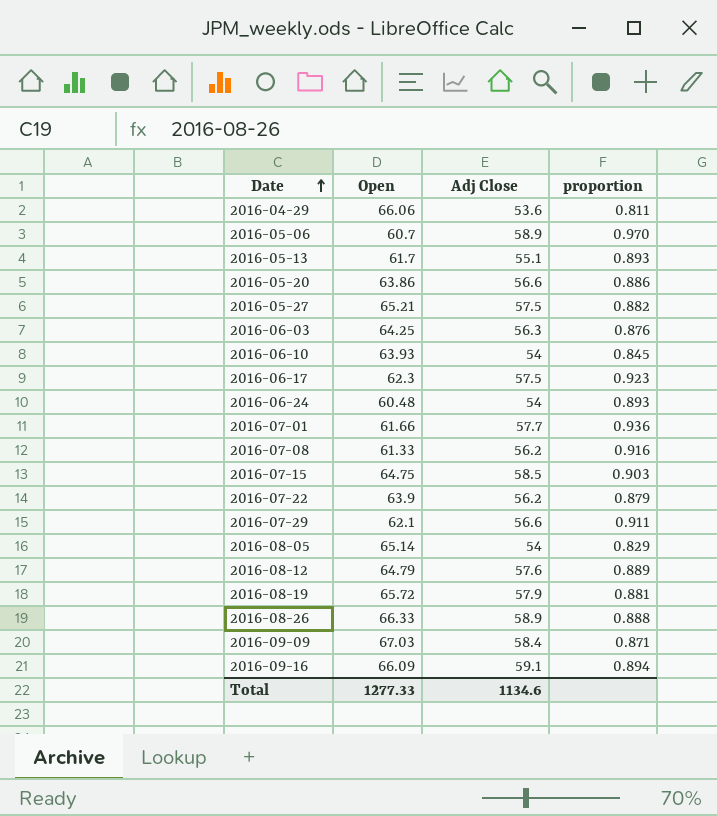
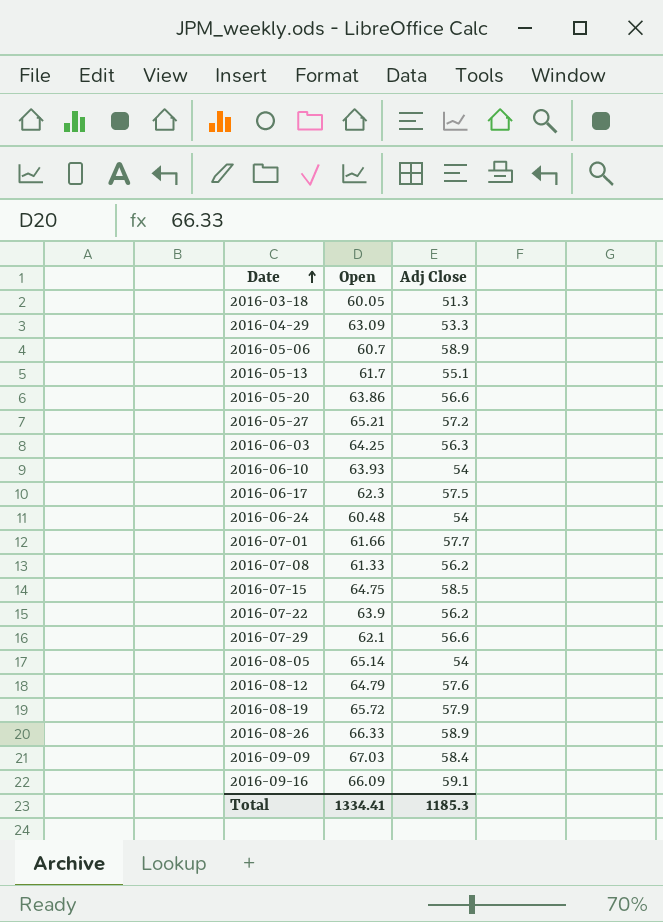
column proportion | formula: [Adj Close] / [Open] -> none
row 2016-03-18: none -> 60.05 | 51.3
2016-04-29 | Open: 66.06 -> 63.09
2016-04-29 | Adj Close: 53.6 -> 53.3
2016-05-27 | Adj Close: 57.5 -> 57.2
Total | Open: 1277.33 -> 1334.41
Total | Adj Close: 1134.6 -> 1185.3

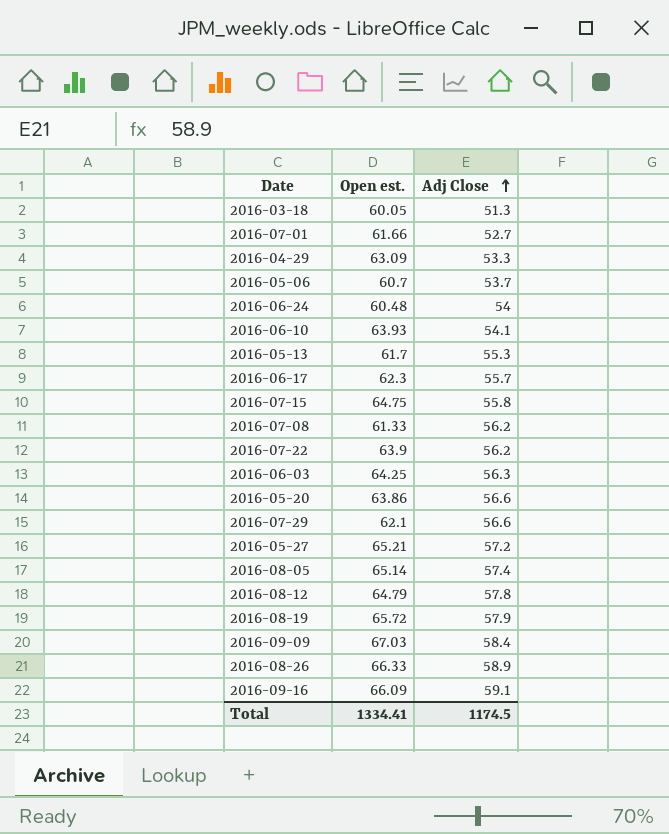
row order: Date ascending -> Adj Close ascending
column name: Open -> Open est.
2016-07-01 | Adj Close: 57.7 -> 52.7
2016-05-06 | Adj Close: 58.9 -> 53.7
2016-06-10 | Adj Close: 54 -> 54.1
2016-05-13 | Adj Close: 55.1 -> 55.3
2016-06-17 | Adj Close: 57.5 -> 55.7
2016-07-15 | Adj Close: 58.5 -> 55.8
2016-08-05 | Adj Close: 54 -> 57.4
2016-08-12 | Adj Close: 57.6 -> 57.8
Total | Adj Close: 1185.3 -> 1174.5

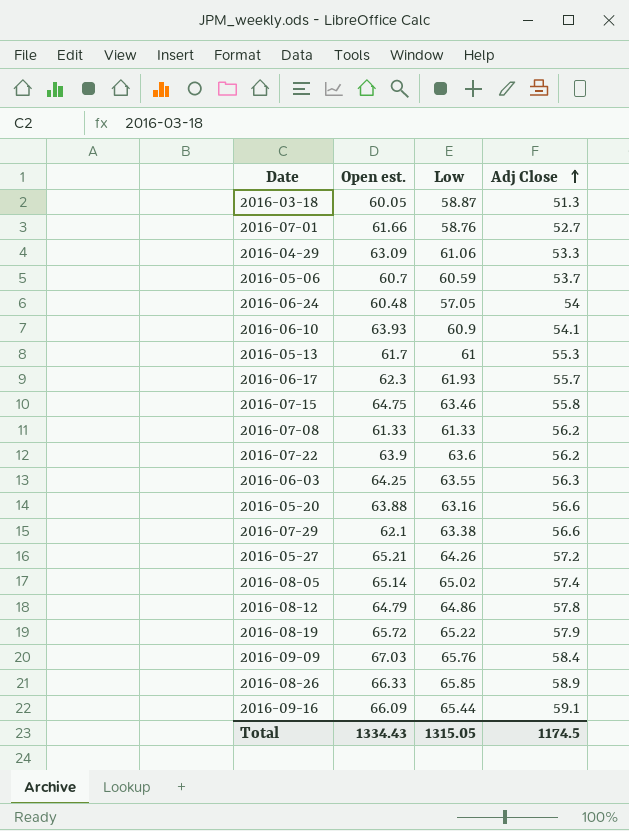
column Low | position: none -> 3
2016-05-20 | Open est.: 63.86 -> 63.88
Total | Open est.: 1334.41 -> 1334.43

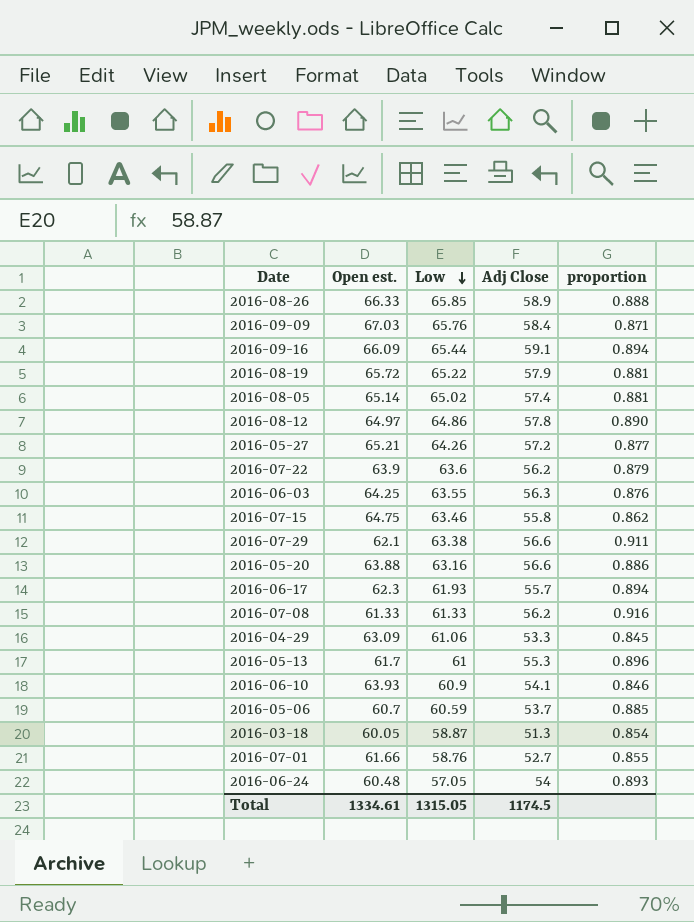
row order: Adj Close ascending -> Low descending
column proportion | formula: none -> [Adj Close] / [Open est.]
2016-08-12 | Open est.: 64.79 -> 64.97
Total | Open est.: 1334.43 -> 1334.61

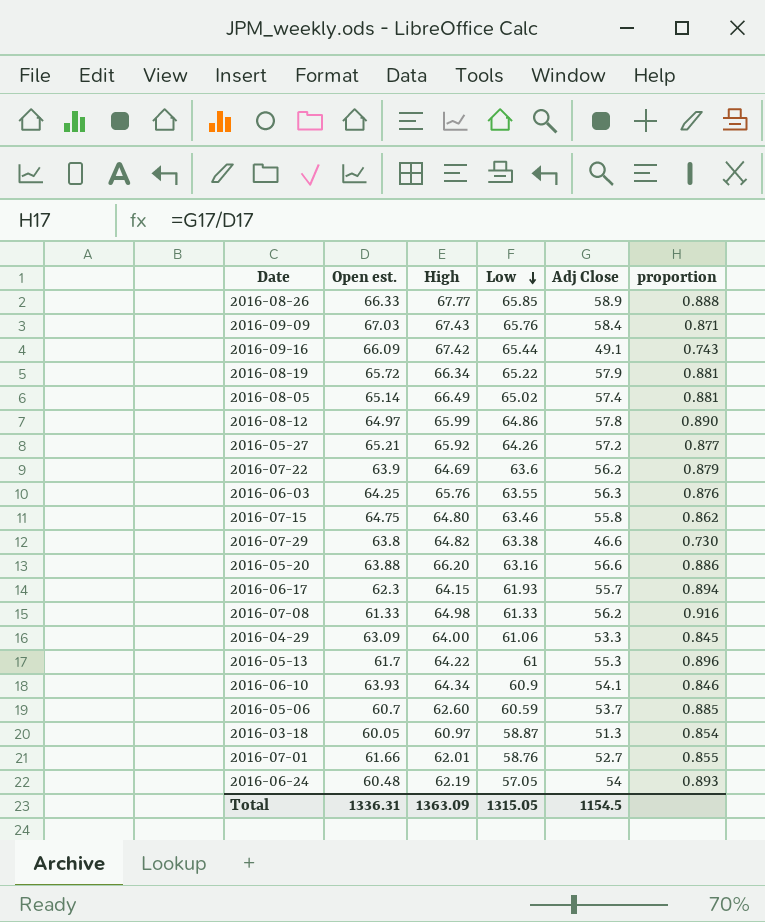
column High | position: none -> 3
2016-09-16 | Adj Close: 59.1 -> 49.1
2016-09-16 | proportion: 0.894 -> 0.743
2016-07-29 | Open est.: 62.1 -> 63.8
2016-07-29 | Adj Close: 56.6 -> 46.6
2016-07-29 | proportion: 0.911 -> 0.730
Total | Open est.: 1334.61 -> 1336.31
Total | Adj Close: 1174.5 -> 1154.5

